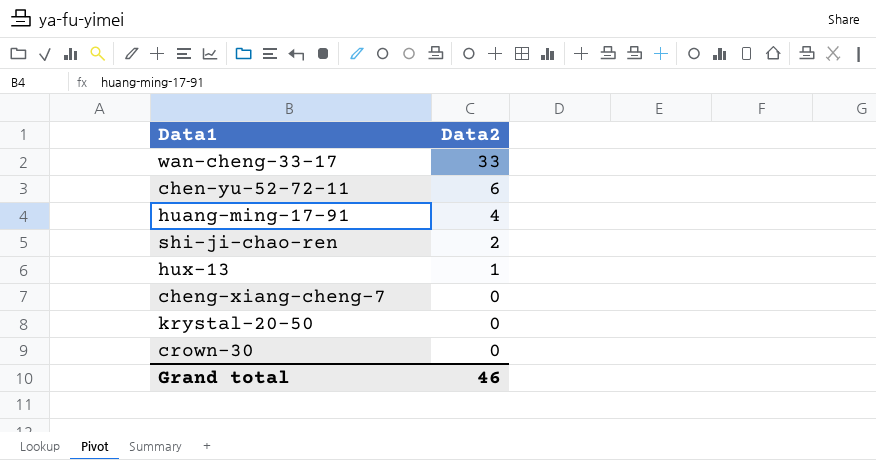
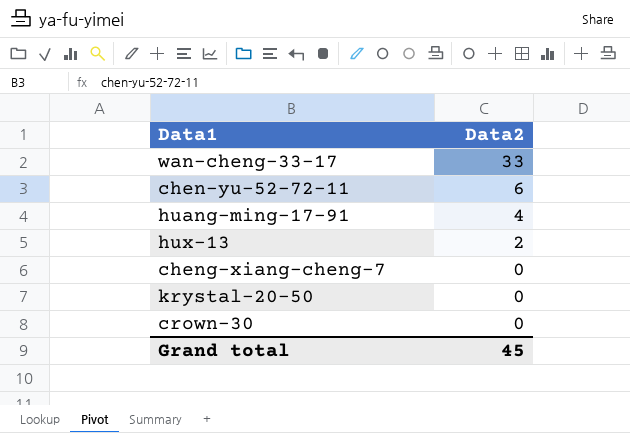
row shi-ji-chao-ren: 2 -> none
hux-13 | Data2: 1 -> 2
Grand total | Data2: 46 -> 45

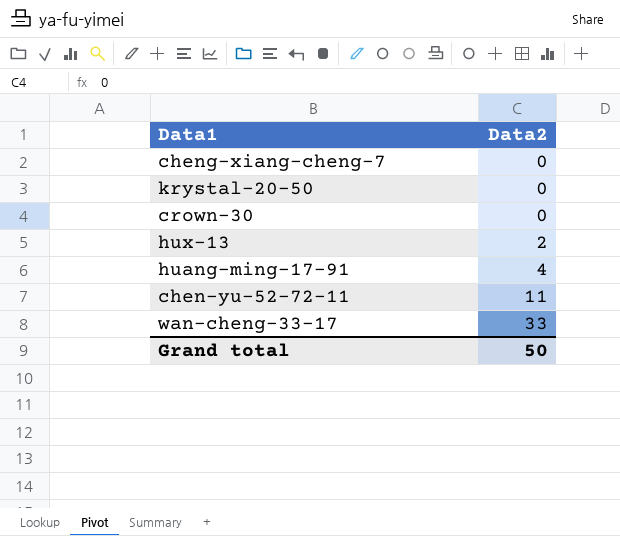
row order: Data2 descending -> Data2 ascending
chen-yu-52-72-11 | Data2: 6 -> 11
Grand total | Data2: 45 -> 50

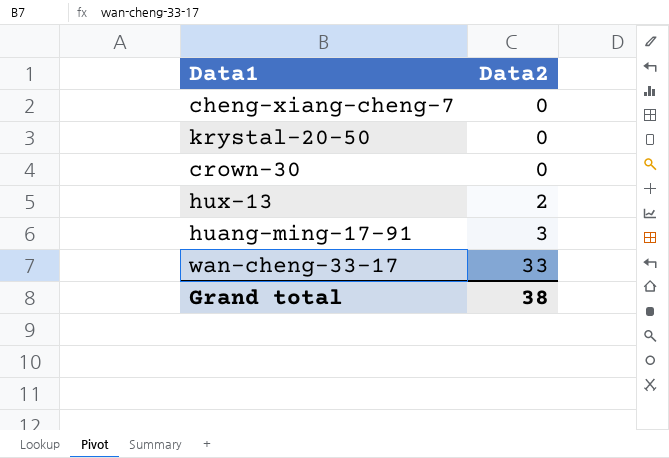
row chen-yu-52-72-11: 11 -> none
huang-ming-17-91 | Data2: 4 -> 3
Grand total | Data2: 50 -> 38

